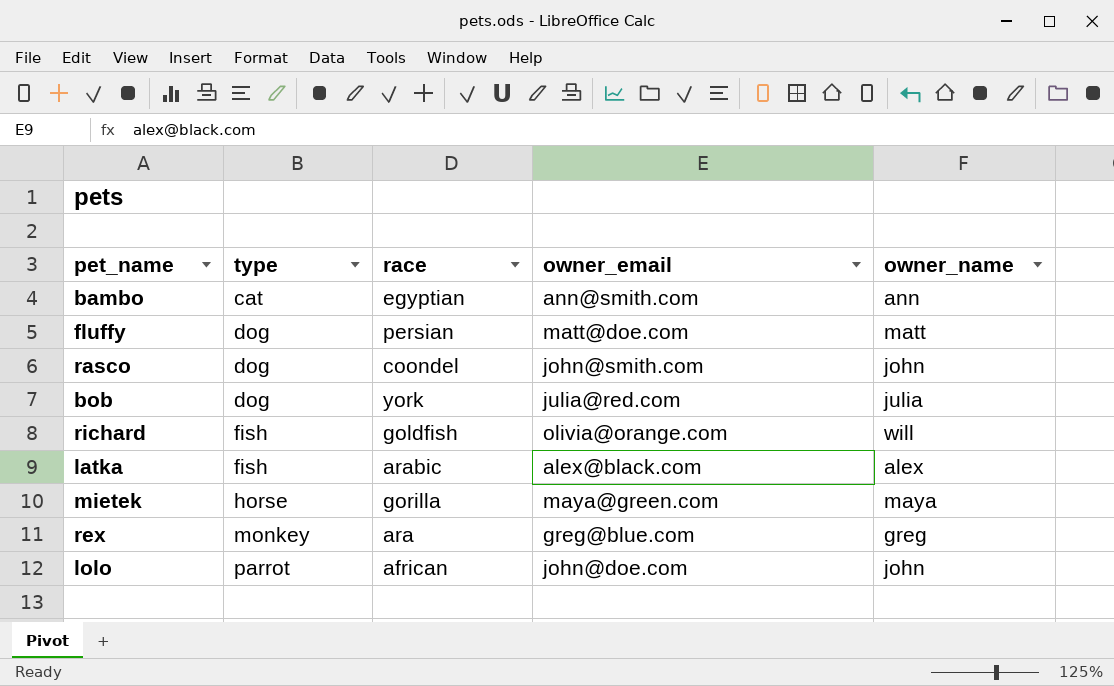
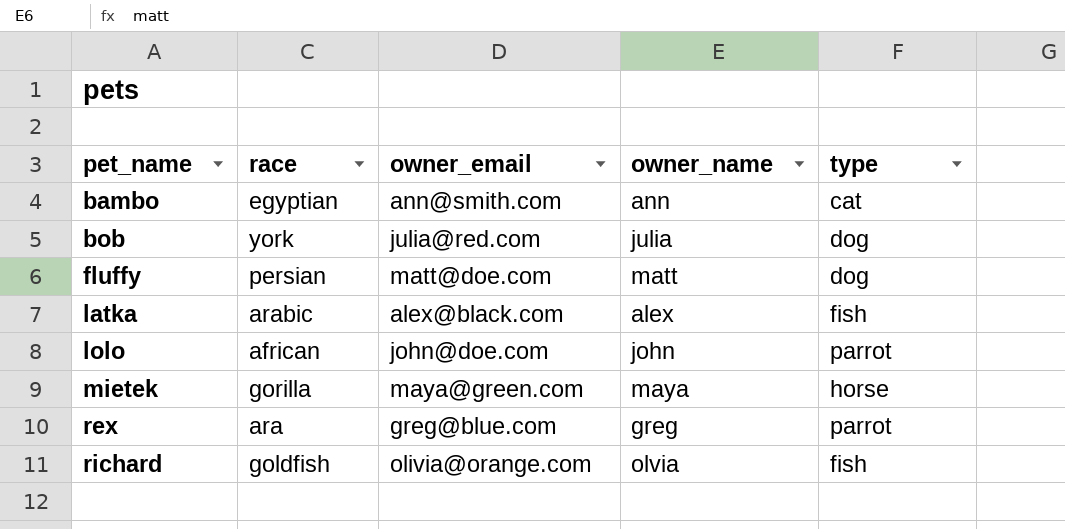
row order: type ascending -> pet_name ascending
column type | position: 2 -> 5
row rasco: dog | coondel | john@smith.com | john -> none
rex | type: monkey -> parrot
richard | owner_name: will -> olvia

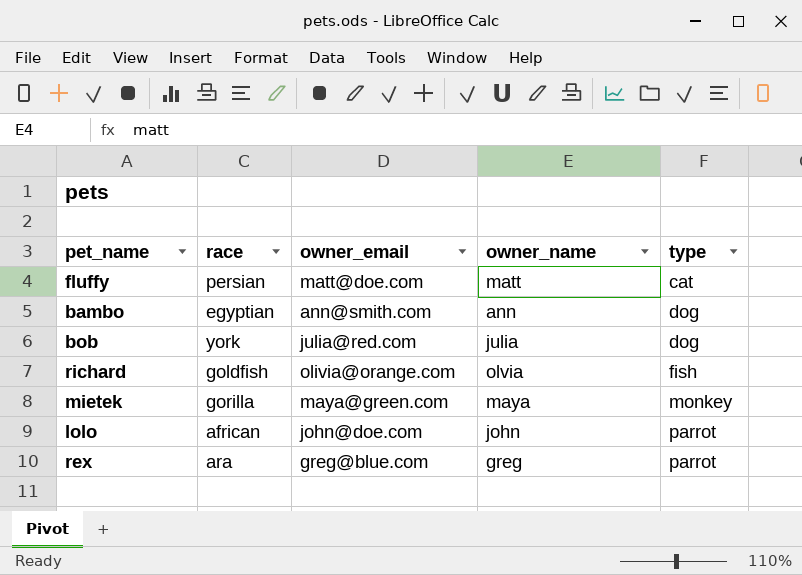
row order: pet_name ascending -> type ascending
row latka: arabic | alex@black.com | alex | fish -> none
fluffy | type: dog -> cat
bambo | type: cat -> dog
mietek | type: horse -> monkey

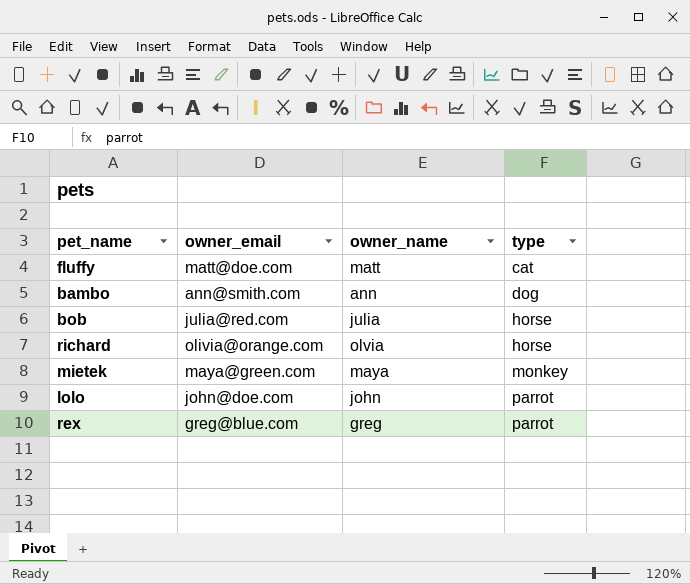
column race | position: 2 -> none
bob | type: dog -> horse
richard | type: fish -> horse

